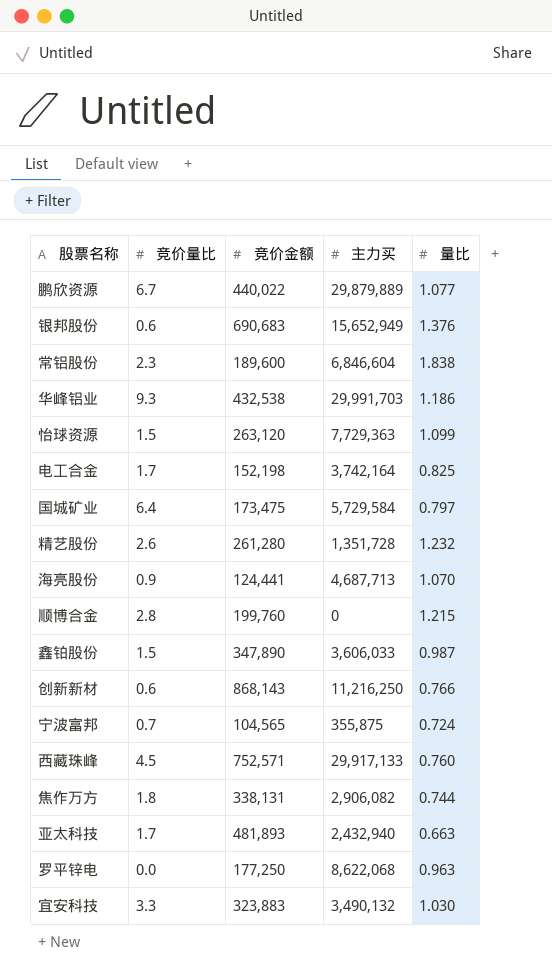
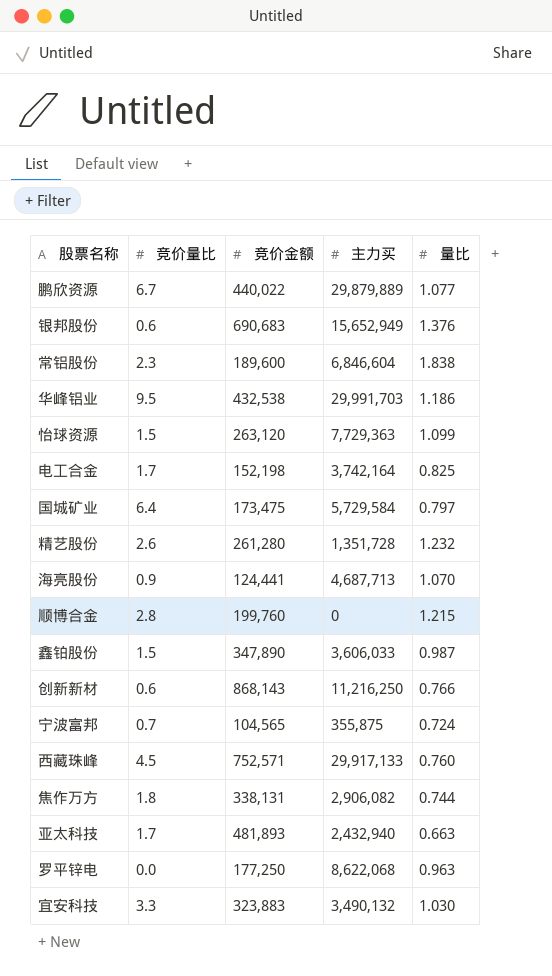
华峰铝业 | 竞价量比: 9.3 -> 9.5

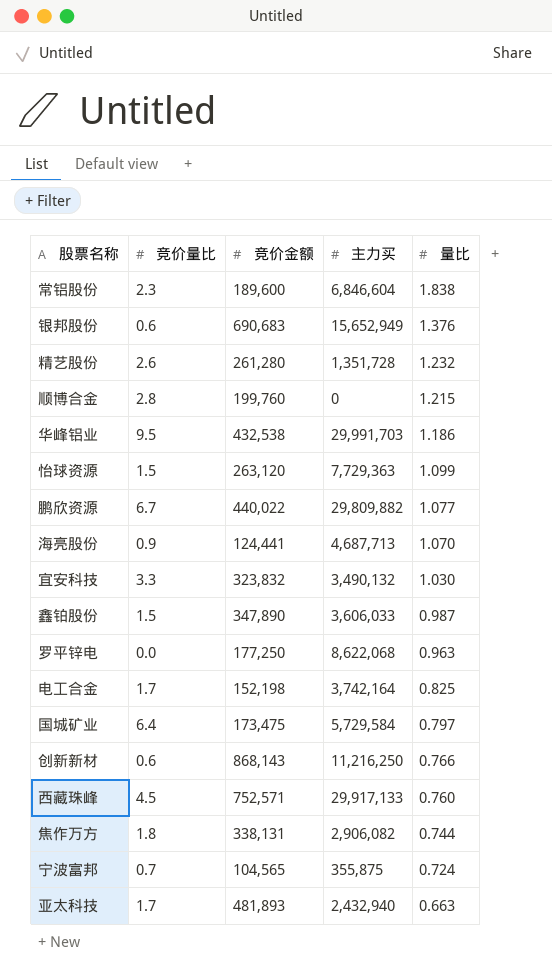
row order: none -> 量比 descending
鹏欣资源 | 主力买: 29,879,889 -> 29,809,882
宜安科技 | 竞价金额: 323,883 -> 323,832

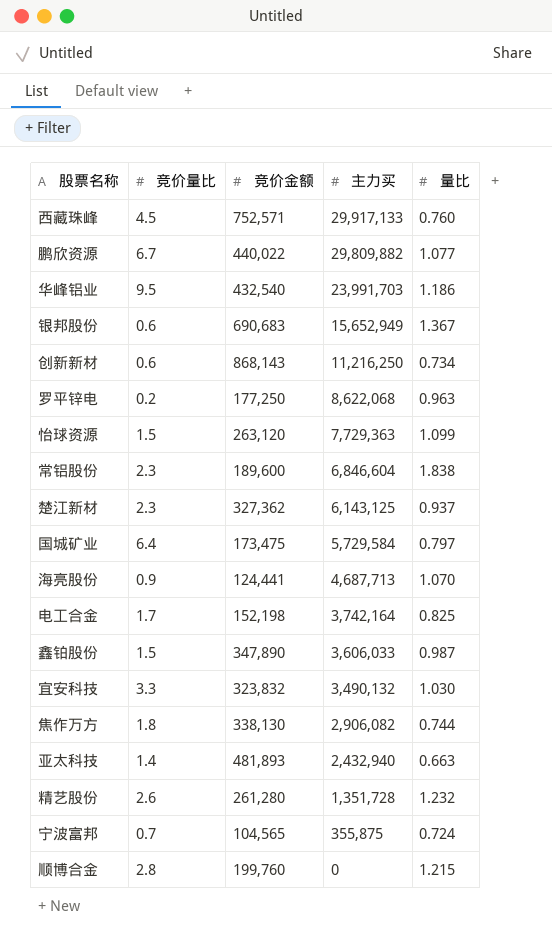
row order: 量比 descending -> 主力买 descending
华峰铝业 | 竞价金额: 432,538 -> 432,540
华峰铝业 | 主力买: 29,991,703 -> 23,991,703
银邦股份 | 量比: 1.376 -> 1.367
创新新材 | 量比: 0.766 -> 0.734
罗平锌电 | 竞价量比: 0.0 -> 0.2
row 楚江新材: none -> 2.3 | 327,362 | 6,143,125 | 0.937
焦作万方 | 竞价金额: 338,131 -> 338,130
亚太科技 | 竞价量比: 1.7 -> 1.4

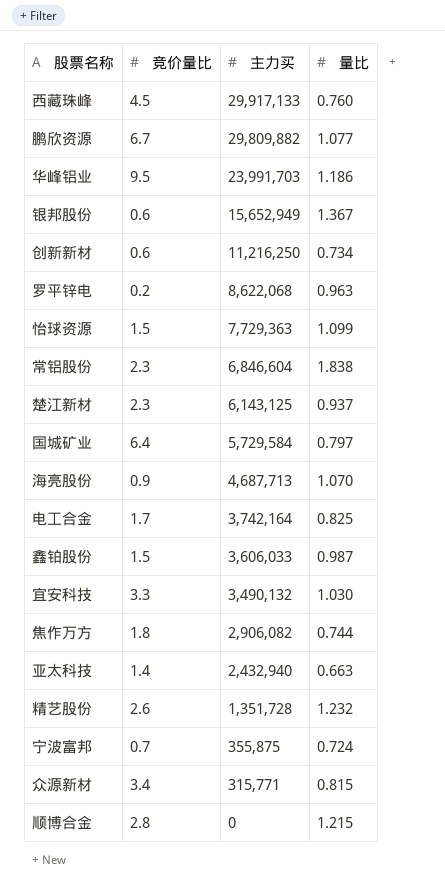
column 竞价金额 | position: 3 -> none
row 众源新材: none -> 3.4 | 315,771 | 0.815

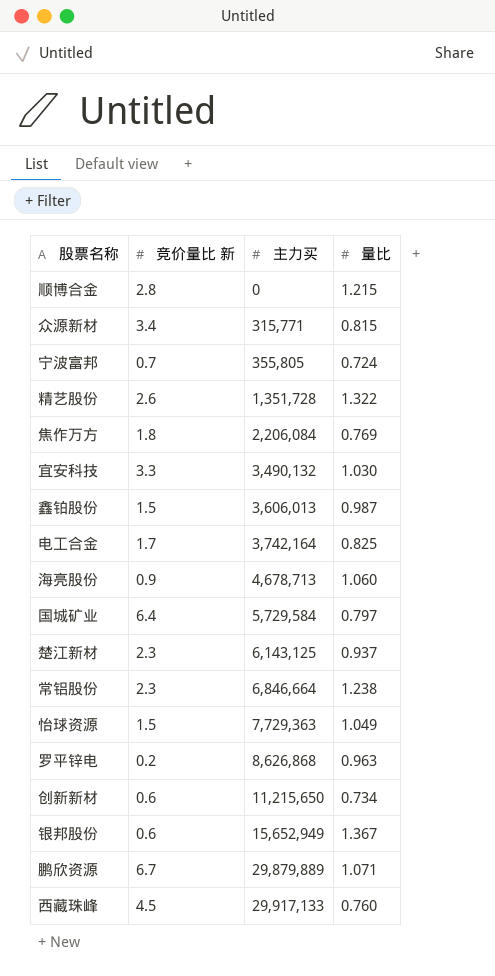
row order: 主力买 descending -> 主力买 ascending
column name: 竞价量比 -> 竞价量比 新
row 华峰铝业: 9.5 | 23,991,703 | 1.186 -> none
row 亚太科技: 1.4 | 2,432,940 | 0.663 -> none
宁波富邦 | 主力买: 355,875 -> 355,805
精艺股份 | 量比: 1.232 -> 1.322
焦作万方 | 主力买: 2,906,082 -> 2,206,084
焦作万方 | 量比: 0.744 -> 0.769
鑫铂股份 | 主力买: 3,606,033 -> 3,606,013
海亮股份 | 主力买: 4,687,713 -> 4,678,713
海亮股份 | 量比: 1.070 -> 1.060
常铝股份 | 主力买: 6,846,604 -> 6,846,664
常铝股份 | 量比: 1.838 -> 1.238
怡球资源 | 量比: 1.099 -> 1.049
罗平锌电 | 主力买: 8,622,068 -> 8,626,868
创新新材 | 主力买: 11,216,250 -> 11,215,650
鹏欣资源 | 主力买: 29,809,882 -> 29,879,889
鹏欣资源 | 量比: 1.077 -> 1.071

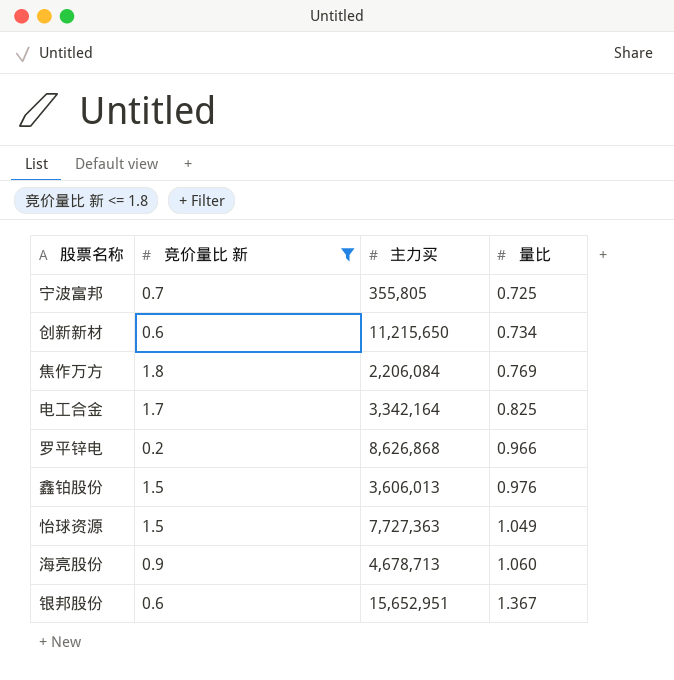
filter: none -> 竞价量比 新 <= 1.8
row order: 主力买 ascending -> 量比 ascending
宁波富邦 | 量比: 0.724 -> 0.725
电工合金 | 主力买: 3,742,164 -> 3,342,164
罗平锌电 | 量比: 0.963 -> 0.966
鑫铂股份 | 量比: 0.987 -> 0.976
怡球资源 | 主力买: 7,729,363 -> 7,727,363
银邦股份 | 主力买: 15,652,949 -> 15,652,951

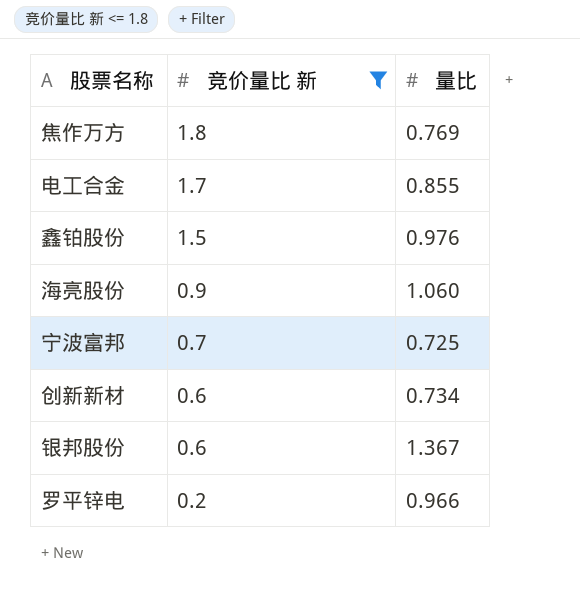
row order: 量比 ascending -> 竞价量比 新 descending
column 主力买 | position: 3 -> none
row 怡球资源: 1.5 | 7,727,363 | 1.049 -> none
电工合金 | 量比: 0.825 -> 0.855

